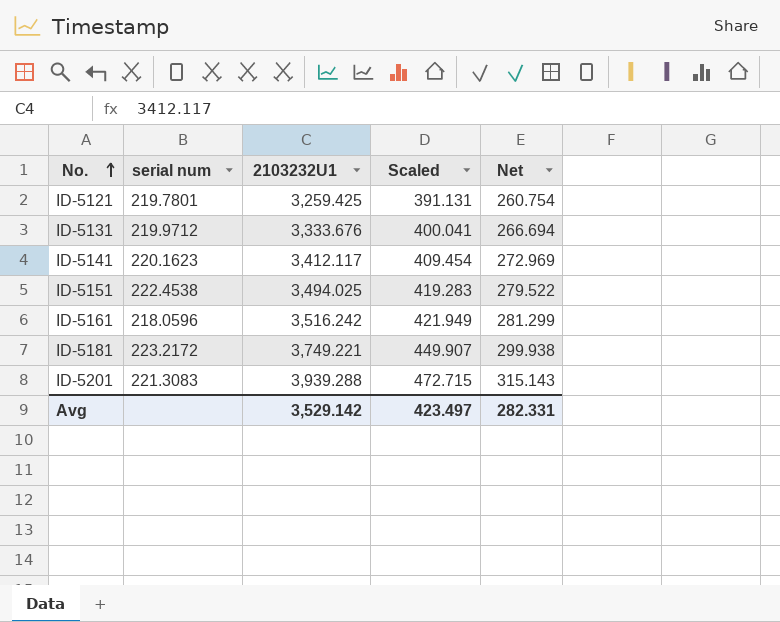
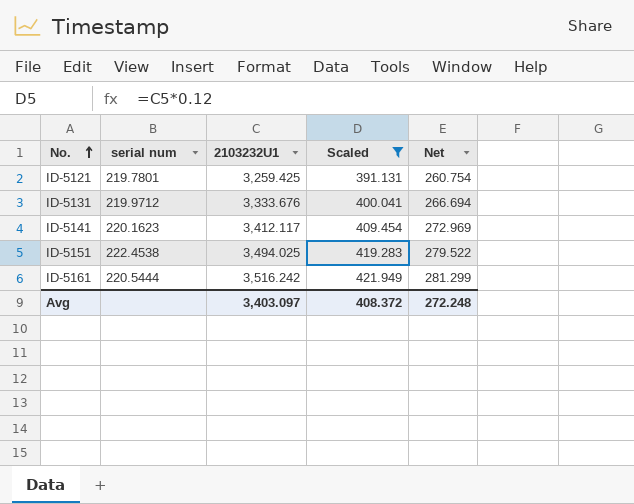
filter: none -> Scaled <= 421.949
ID-5161 | serial num: 218.0596 -> 220.5444
Avg | 2103232U1: 3,529.142 -> 3,403.097
Avg | Scaled: 423.497 -> 408.372
Avg | Net: 282.331 -> 272.248

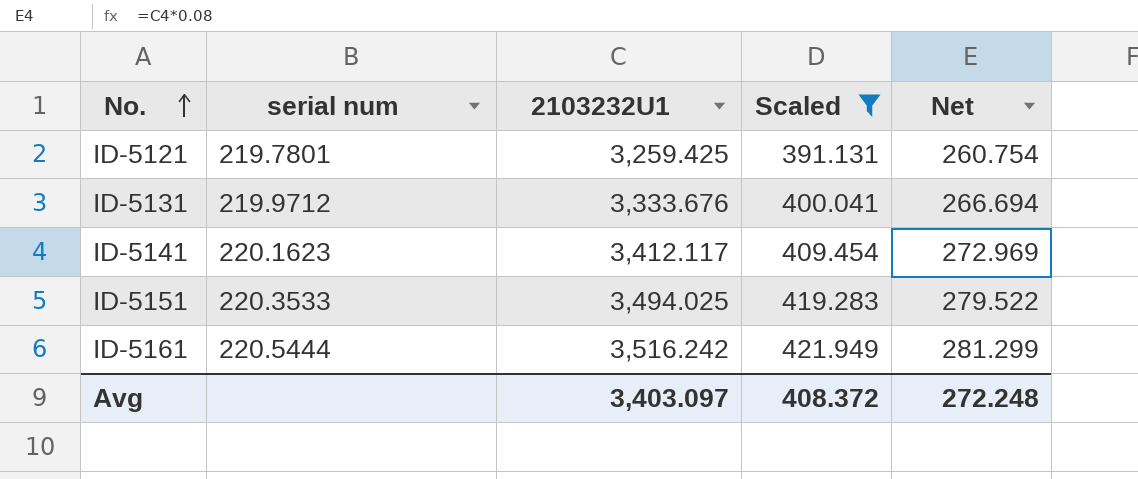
ID-5151 | serial num: 222.4538 -> 220.3533

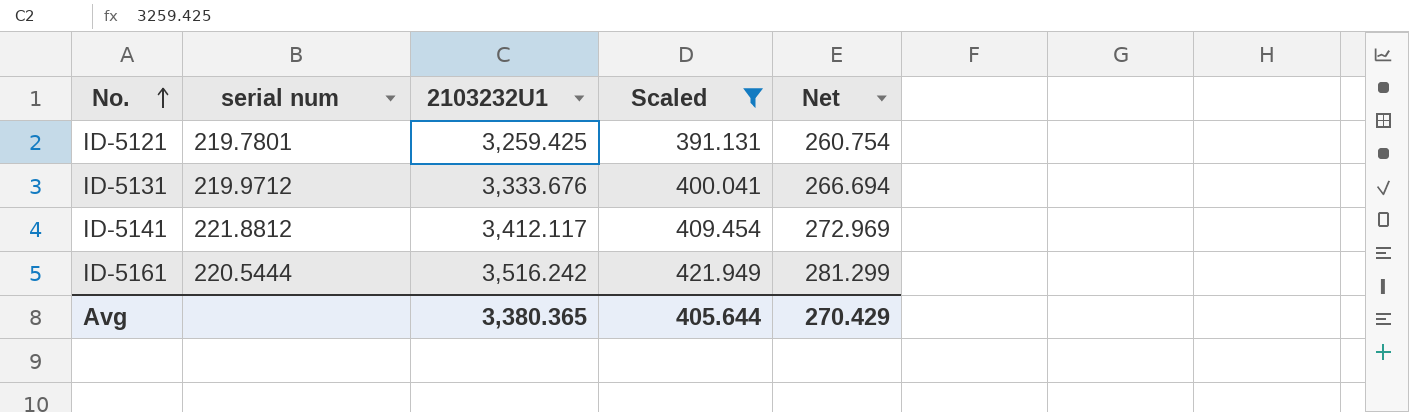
row ID-5151: 220.3533 | 3,494.025 | 419.283 | 279.522 -> none
ID-5141 | serial num: 220.1623 -> 221.8812
Avg | 2103232U1: 3,403.097 -> 3,380.365
Avg | Scaled: 408.372 -> 405.644
Avg | Net: 272.248 -> 270.429

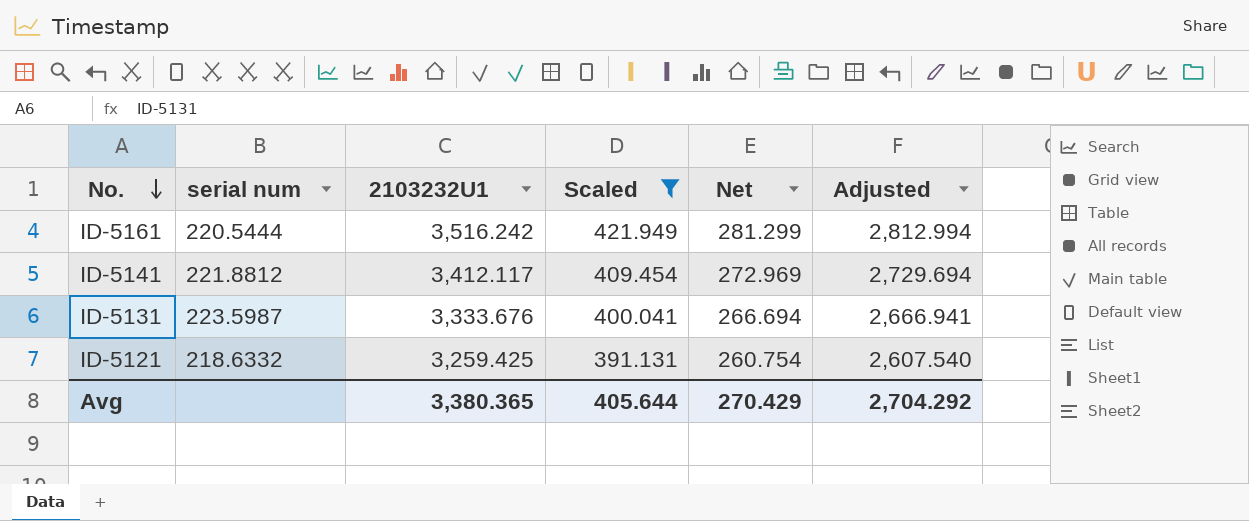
row order: No. ascending -> No. descending
column Adjusted | formula: none -> [2103232U1] * 0.8
ID-5131 | serial num: 219.9712 -> 223.5987
ID-5121 | serial num: 219.7801 -> 218.6332

